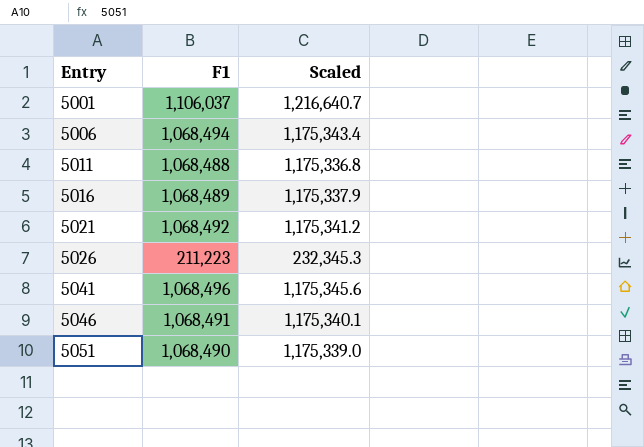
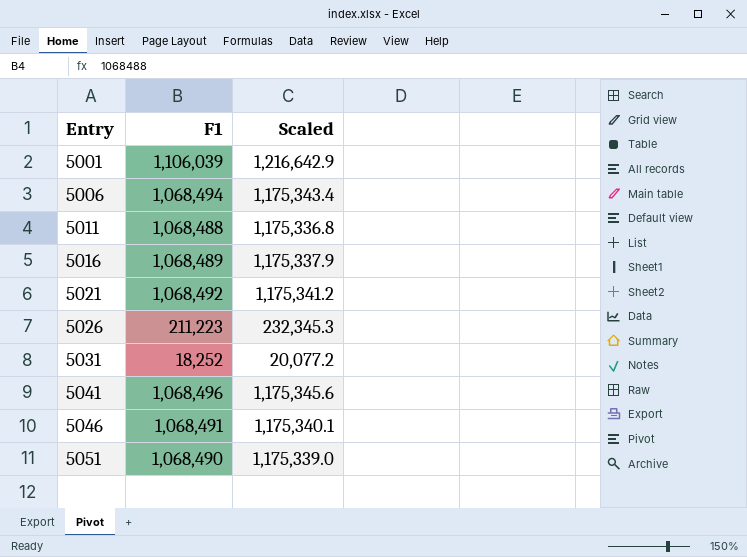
5001 | F1: 1,106,037 -> 1,106,039
5001 | Scaled: 1,216,640.7 -> 1,216,642.9
row 5031: none -> 18,252 | 20,077.2

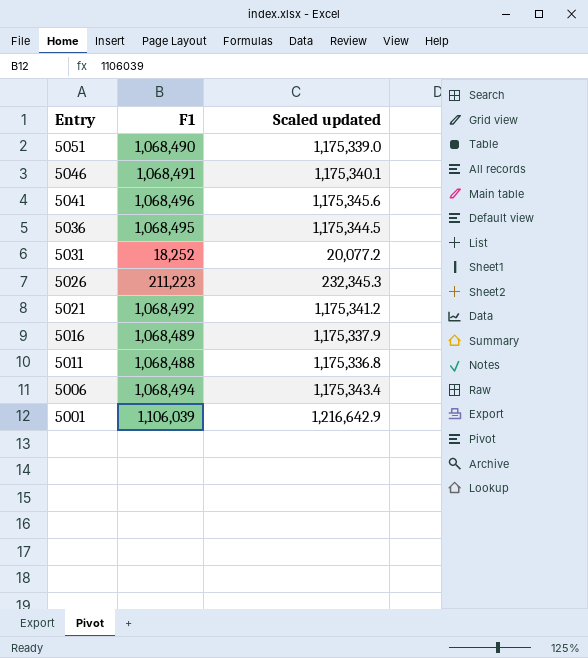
row order: Entry ascending -> Entry descending
column name: Scaled -> Scaled updated
row 5036: none -> 1,068,495 | 1,175,344.5

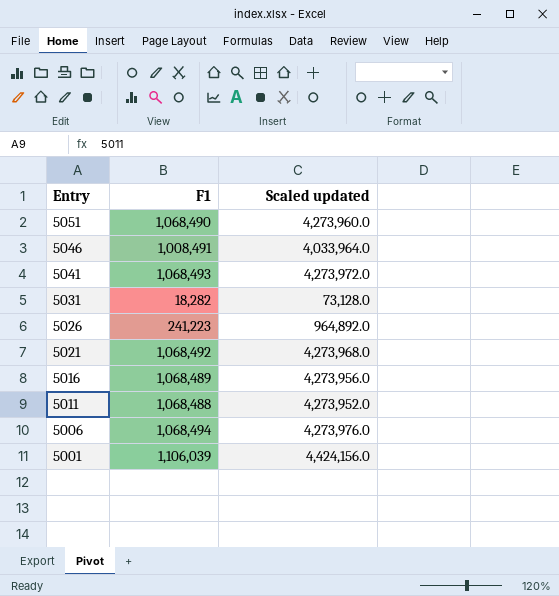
column Scaled updated | formula: [F1] * 1.1 -> [F1] * 4
row 5036: 1,068,495 | 1,175,344.5 -> none
5046 | F1: 1,068,491 -> 1,008,491
5041 | F1: 1,068,496 -> 1,068,493
5031 | F1: 18,252 -> 18,282
5026 | F1: 211,223 -> 241,223

